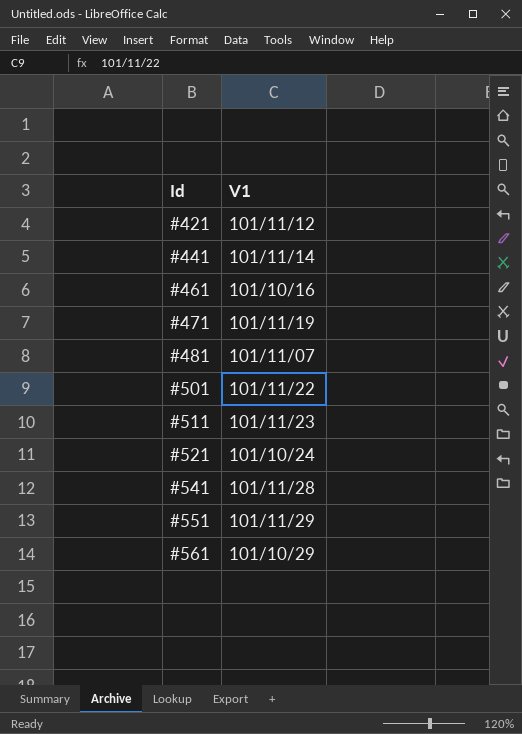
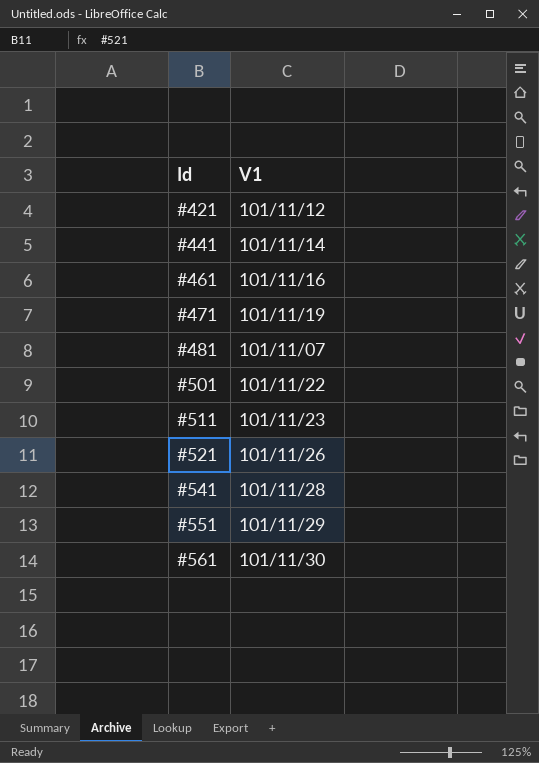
#461 | V1: 101/10/16 -> 101/11/16
#521 | V1: 101/10/24 -> 101/11/26
#561 | V1: 101/10/29 -> 101/11/30

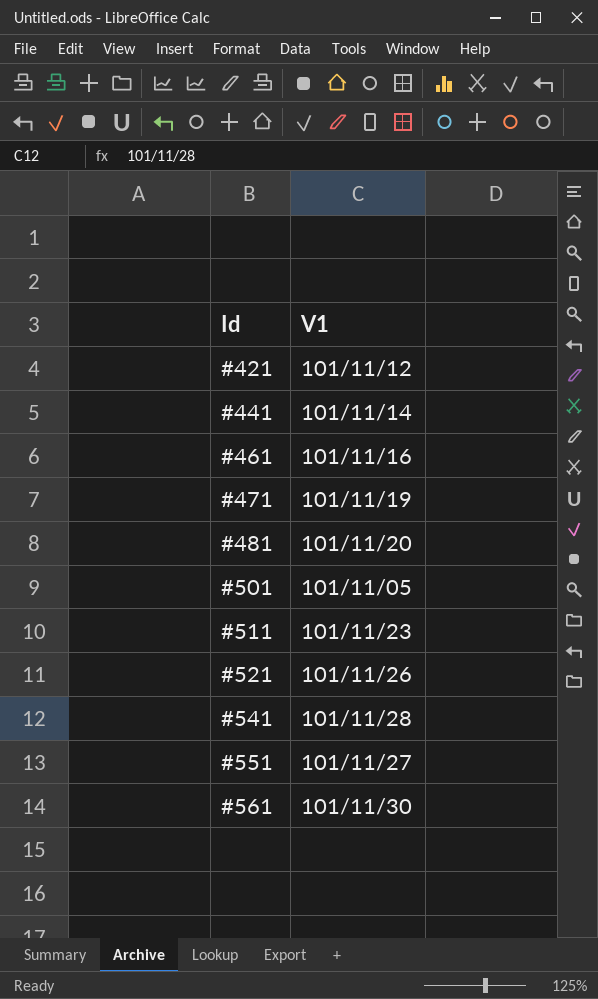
#481 | V1: 101/11/07 -> 101/11/20
#501 | V1: 101/11/22 -> 101/11/05
#551 | V1: 101/11/29 -> 101/11/27

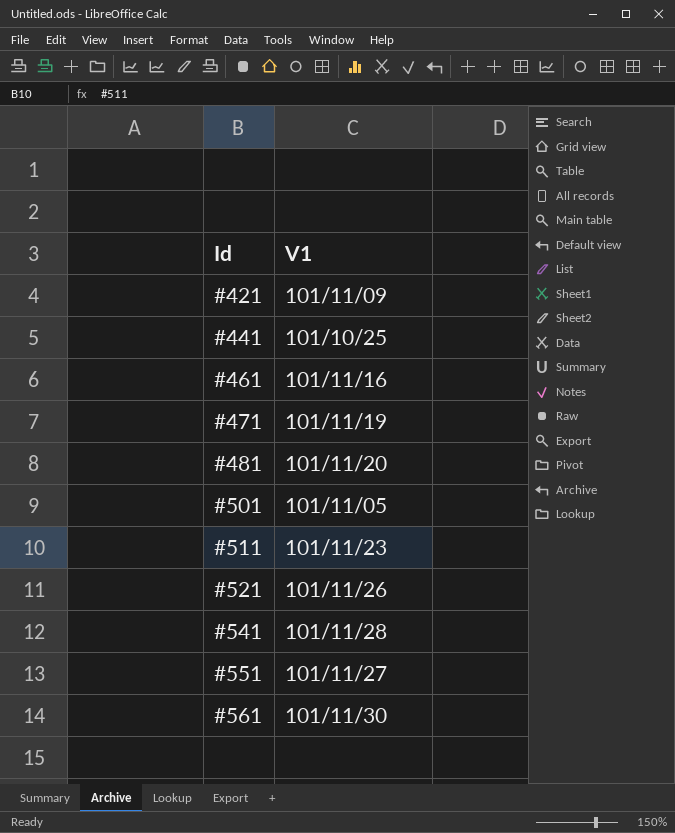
#421 | V1: 101/11/12 -> 101/11/09
#441 | V1: 101/11/14 -> 101/10/25

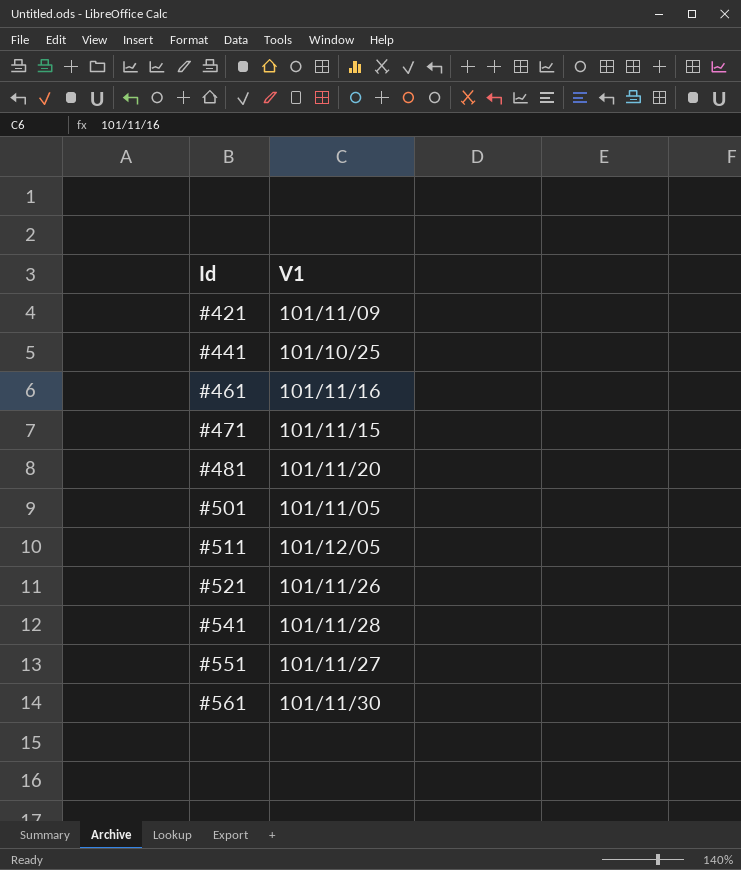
#471 | V1: 101/11/19 -> 101/11/15
#511 | V1: 101/11/23 -> 101/12/05

